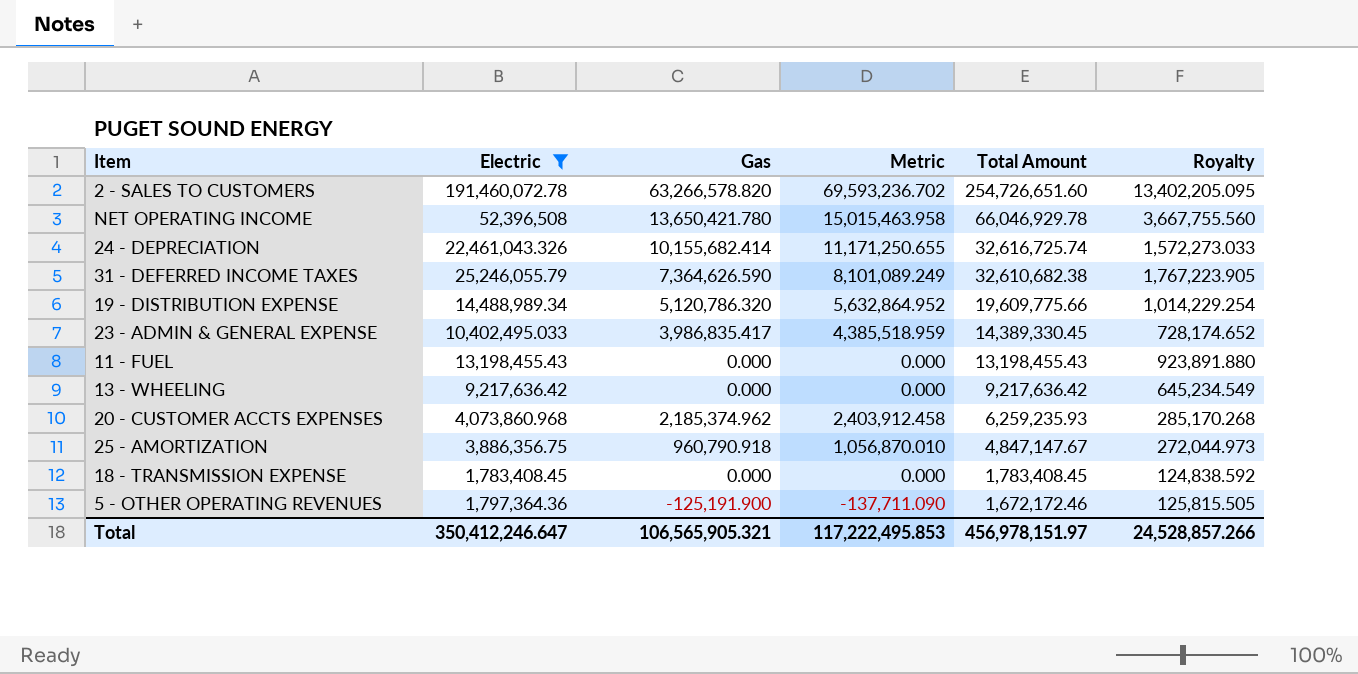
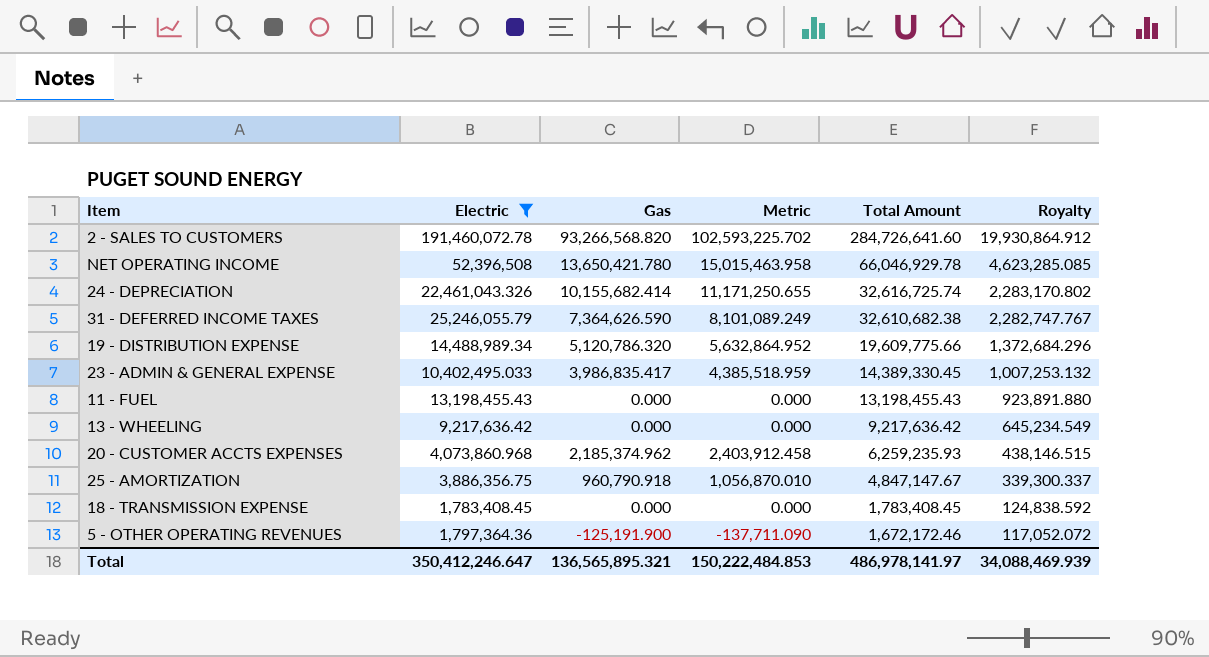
column Royalty | formula: [Electric] * 0.07 -> [Total Amount] * 0.07
2 - SALES TO CUSTOMERS | Gas: 63,266,578.820 -> 93,266,568.820
2 - SALES TO CUSTOMERS | Metric: 69,593,236.702 -> 102,593,225.702
2 - SALES TO CUSTOMERS | Total Amount: 254,726,651.60 -> 284,726,641.60
Total | Gas: 106,565,905.321 -> 136,565,895.321
Total | Metric: 117,222,495.853 -> 150,222,484.853
Total | Total Amount: 456,978,151.97 -> 486,978,141.97
Total | Royalty: 24,528,857.266 -> 34,088,469.939

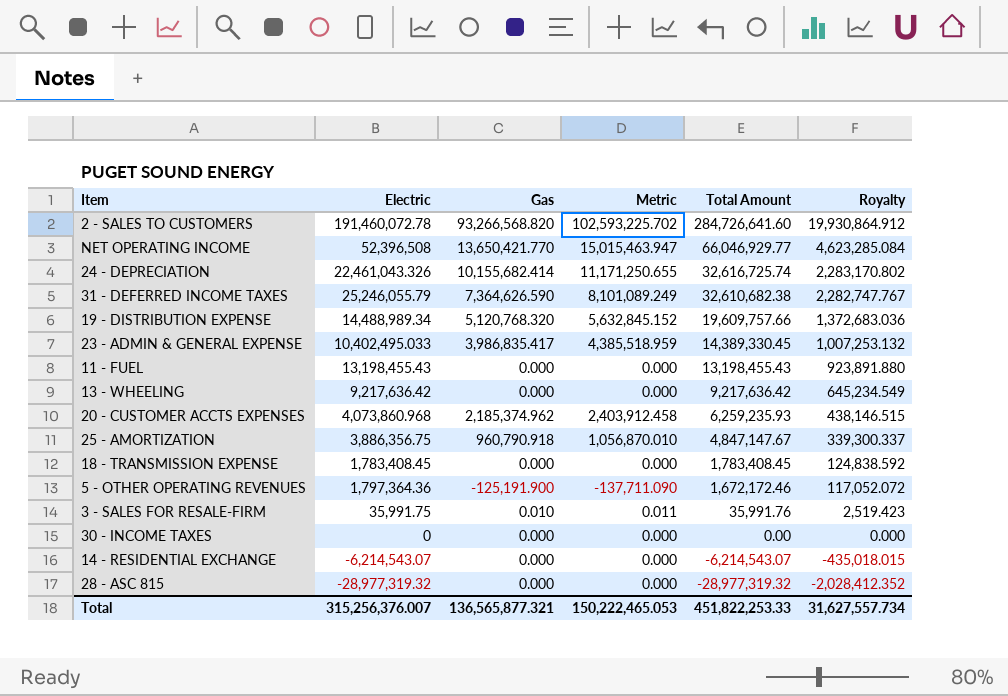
filter: Electric >= 1,783,408.45 -> none
NET OPERATING INCOME | Gas: 13,650,421.780 -> 13,650,421.770
NET OPERATING INCOME | Metric: 15,015,463.958 -> 15,015,463.947
NET OPERATING INCOME | Total Amount: 66,046,929.78 -> 66,046,929.77
NET OPERATING INCOME | Royalty: 4,623,285.085 -> 4,623,285.084
19 - DISTRIBUTION EXPENSE | Gas: 5,120,786.320 -> 5,120,768.320
19 - DISTRIBUTION EXPENSE | Metric: 5,632,864.952 -> 5,632,845.152
19 - DISTRIBUTION EXPENSE | Total Amount: 19,609,775.66 -> 19,609,757.66
19 - DISTRIBUTION EXPENSE | Royalty: 1,372,684.296 -> 1,372,683.036
Total | Electric: 350,412,246.647 -> 315,256,376.007
Total | Gas: 136,565,895.321 -> 136,565,877.321
Total | Metric: 150,222,484.853 -> 150,222,465.053
Total | Total Amount: 486,978,141.97 -> 451,822,253.33
Total | Royalty: 34,088,469.939 -> 31,627,557.734

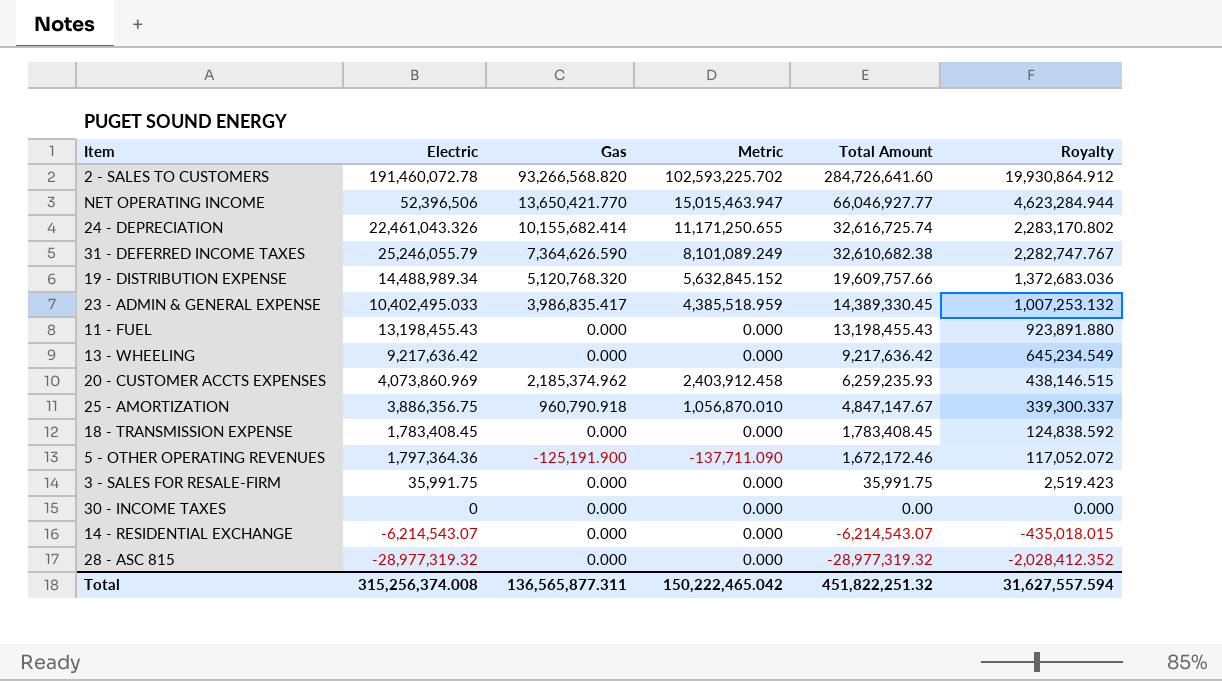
NET OPERATING INCOME | Electric: 52,396,508 -> 52,396,506
NET OPERATING INCOME | Total Amount: 66,046,929.77 -> 66,046,927.77
NET OPERATING INCOME | Royalty: 4,623,285.084 -> 4,623,284.944
20 - CUSTOMER ACCTS EXPENSES | Electric: 4,073,860.968 -> 4,073,860.969
3 - SALES FOR RESALE-FIRM | Gas: 0.010 -> 0.000
3 - SALES FOR RESALE-FIRM | Metric: 0.011 -> 0.000
3 - SALES FOR RESALE-FIRM | Total Amount: 35,991.76 -> 35,991.75
Total | Electric: 315,256,376.007 -> 315,256,374.008
Total | Gas: 136,565,877.321 -> 136,565,877.311
Total | Metric: 150,222,465.053 -> 150,222,465.042
Total | Total Amount: 451,822,253.33 -> 451,822,251.32
Total | Royalty: 31,627,557.734 -> 31,627,557.594

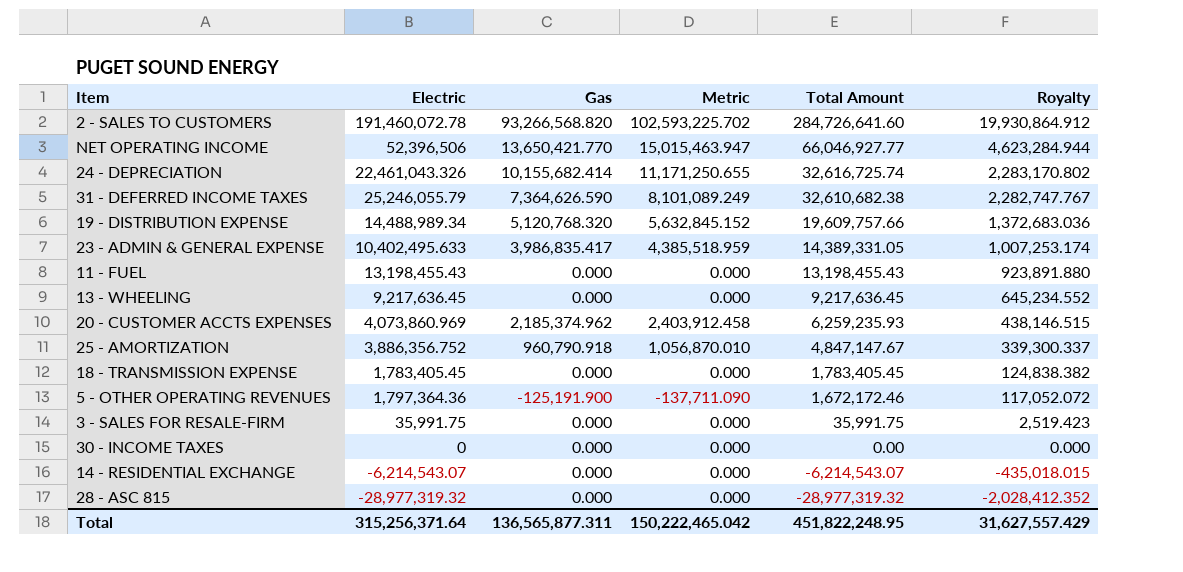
23 - ADMIN & GENERAL EXPENSE | Electric: 10,402,495.033 -> 10,402,495.633
23 - ADMIN & GENERAL EXPENSE | Total Amount: 14,389,330.45 -> 14,389,331.05
23 - ADMIN & GENERAL EXPENSE | Royalty: 1,007,253.132 -> 1,007,253.174
13 - WHEELING | Electric: 9,217,636.42 -> 9,217,636.45
13 - WHEELING | Total Amount: 9,217,636.42 -> 9,217,636.45
13 - WHEELING | Royalty: 645,234.549 -> 645,234.552
25 - AMORTIZATION | Electric: 3,886,356.75 -> 3,886,356.752
18 - TRANSMISSION EXPENSE | Electric: 1,783,408.45 -> 1,783,405.45
18 - TRANSMISSION EXPENSE | Total Amount: 1,783,408.45 -> 1,783,405.45
18 - TRANSMISSION EXPENSE | Royalty: 124,838.592 -> 124,838.382
Total | Electric: 315,256,374.008 -> 315,256,371.64
Total | Total Amount: 451,822,251.32 -> 451,822,248.95
Total | Royalty: 31,627,557.594 -> 31,627,557.429

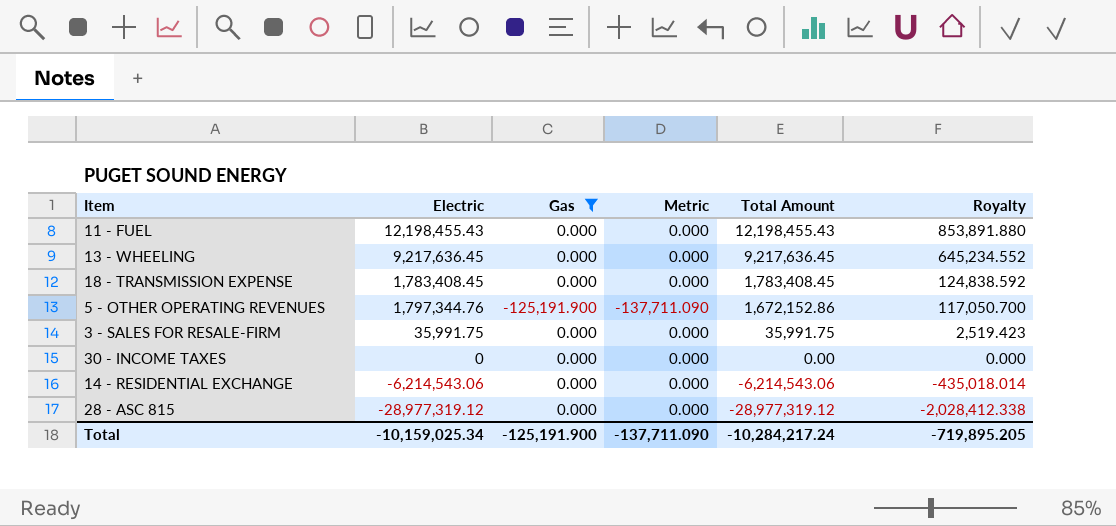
filter: none -> Gas <= 0.000
11 - FUEL | Electric: 13,198,455.43 -> 12,198,455.43
11 - FUEL | Total Amount: 13,198,455.43 -> 12,198,455.43
11 - FUEL | Royalty: 923,891.880 -> 853,891.880
18 - TRANSMISSION EXPENSE | Electric: 1,783,405.45 -> 1,783,408.45
18 - TRANSMISSION EXPENSE | Total Amount: 1,783,405.45 -> 1,783,408.45
18 - TRANSMISSION EXPENSE | Royalty: 124,838.382 -> 124,838.592
5 - OTHER OPERATING REVENUES | Electric: 1,797,364.36 -> 1,797,344.76
5 - OTHER OPERATING REVENUES | Total Amount: 1,672,172.46 -> 1,672,152.86
5 - OTHER OPERATING REVENUES | Royalty: 117,052.072 -> 117,050.700
14 - RESIDENTIAL EXCHANGE | Electric: -6,214,543.07 -> -6,214,543.06
14 - RESIDENTIAL EXCHANGE | Total Amount: -6,214,543.07 -> -6,214,543.06
14 - RESIDENTIAL EXCHANGE | Royalty: -435,018.015 -> -435,018.014
28 - ASC 815 | Electric: -28,977,319.32 -> -28,977,319.12
28 - ASC 815 | Total Amount: -28,977,319.32 -> -28,977,319.12
28 - ASC 815 | Royalty: -2,028,412.352 -> -2,028,412.338
Total | Electric: 315,256,371.64 -> -10,159,025.34
Total | Gas: 136,565,877.311 -> -125,191.900
Total | Metric: 150,222,465.042 -> -137,711.090
Total | Total Amount: 451,822,248.95 -> -10,284,217.24
Total | Royalty: 31,627,557.429 -> -719,895.205

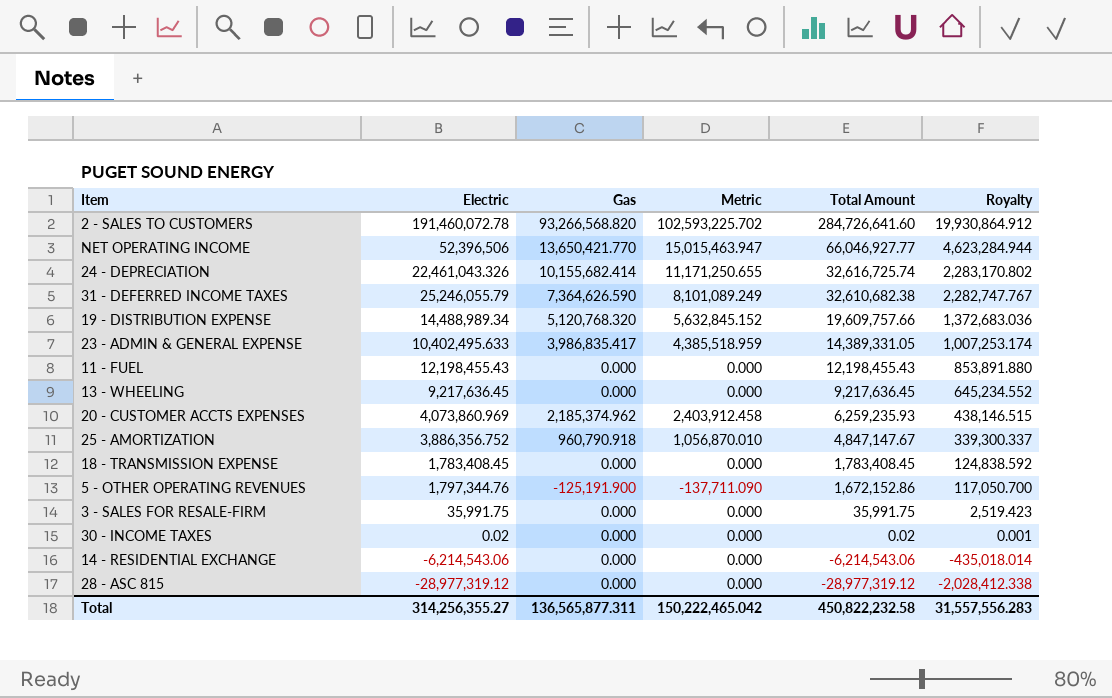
filter: Gas <= 0.000 -> none
30 - INCOME TAXES | Electric: 0 -> 0.02
30 - INCOME TAXES | Total Amount: 0.00 -> 0.02
30 - INCOME TAXES | Royalty: 0.000 -> 0.001
Total | Electric: -10,159,025.34 -> 314,256,355.27
Total | Gas: -125,191.900 -> 136,565,877.311
Total | Metric: -137,711.090 -> 150,222,465.042
Total | Total Amount: -10,284,217.24 -> 450,822,232.58
Total | Royalty: -719,895.205 -> 31,557,556.283

